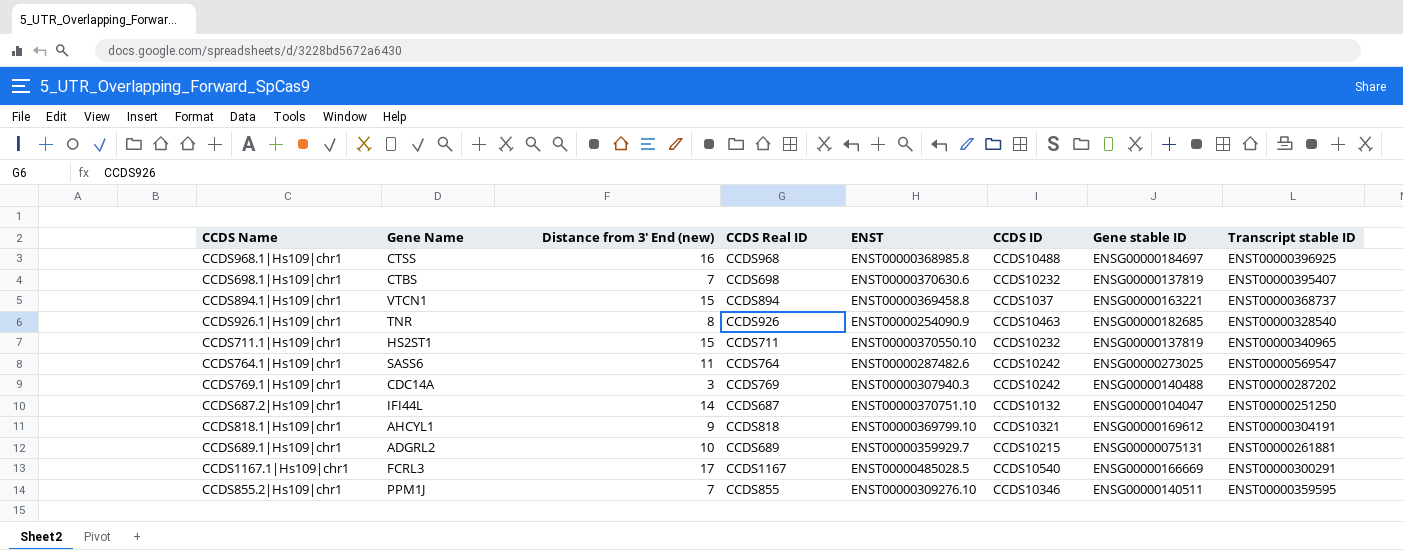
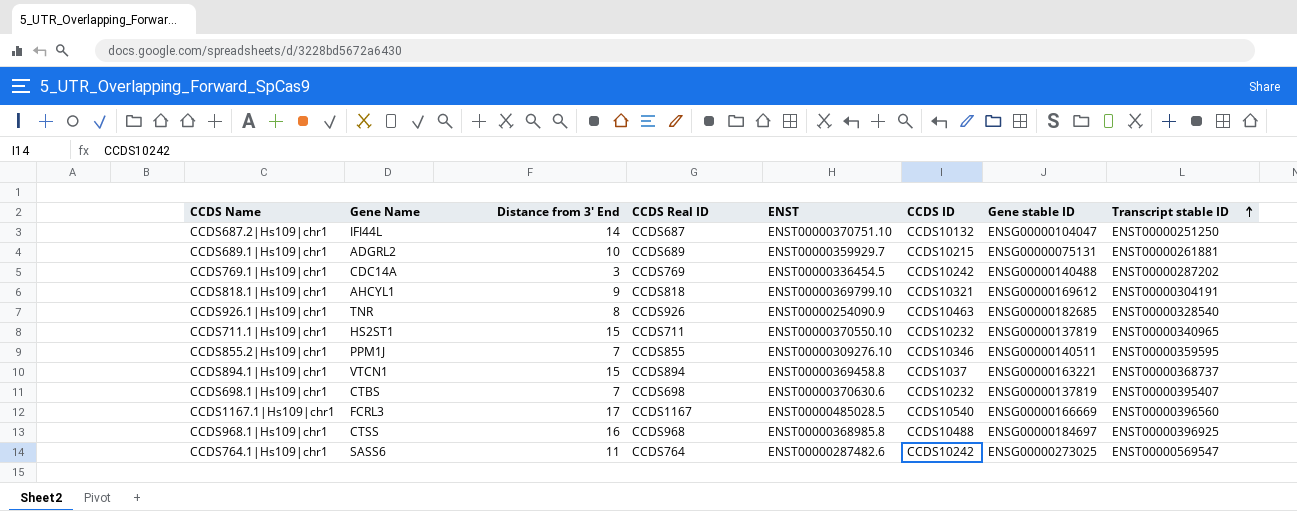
row order: none -> Transcript stable ID ascending
column name: Distance from 3' End (new) -> Distance from 3' End
CCDS769.1|Hs109|chr1 | ENST: ENST00000307940.3 -> ENST00000336454.5
CCDS1167.1|Hs109|chr1 | Transcript stable ID: ENST00000300291 -> ENST00000396560

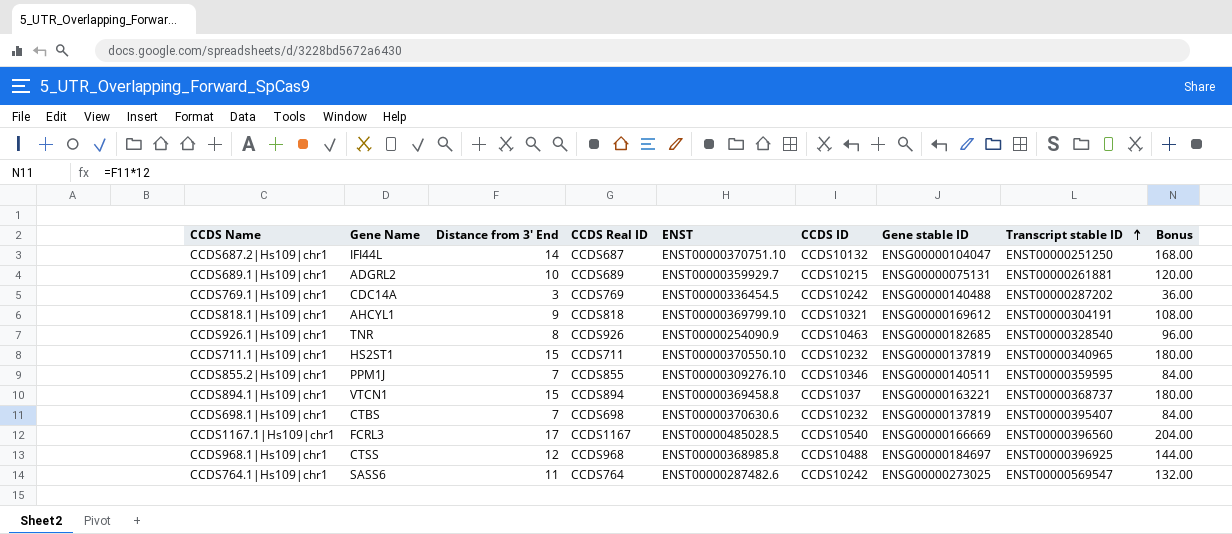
column Bonus | formula: none -> [Distance from 3' End] * 12
CCDS968.1|Hs109|chr1 | Distance from 3' End: 16 -> 12

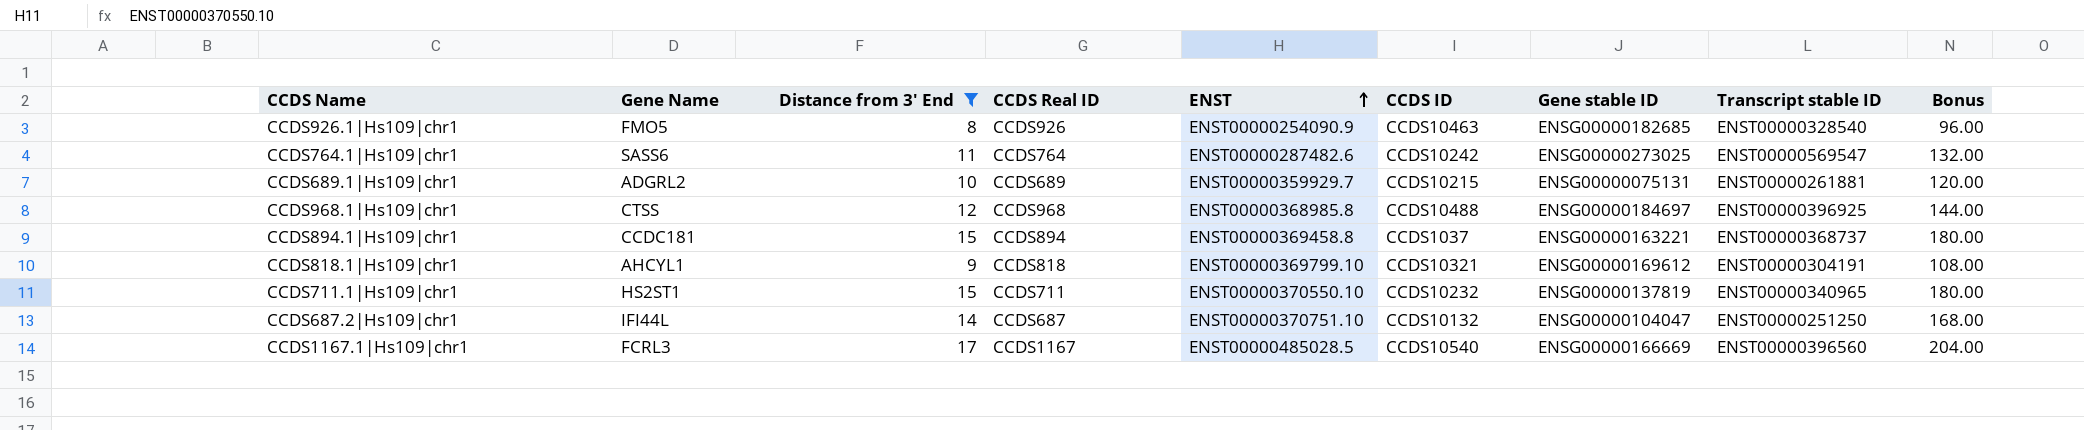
filter: none -> Distance from 3' End >= 8
row order: Transcript stable ID ascending -> ENST ascending
CCDS926.1|Hs109|chr1 | Gene Name: TNR -> FMO5
CCDS894.1|Hs109|chr1 | Gene Name: VTCN1 -> CCDC181

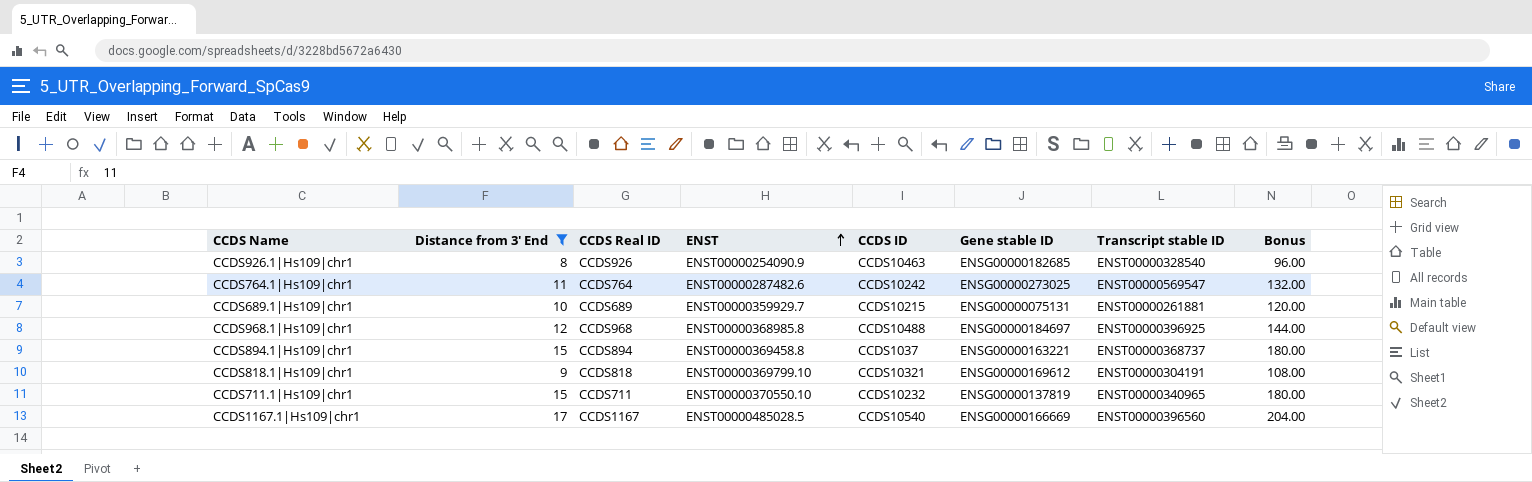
column Gene Name | position: 2 -> none
row CCDS687.2|Hs109|chr1: IFI44L | 14 | CCDS687 | ENST00000370751.10 | CCDS10132 | ENSG00000104047 | ENST00000251250 | 168.00 -> none

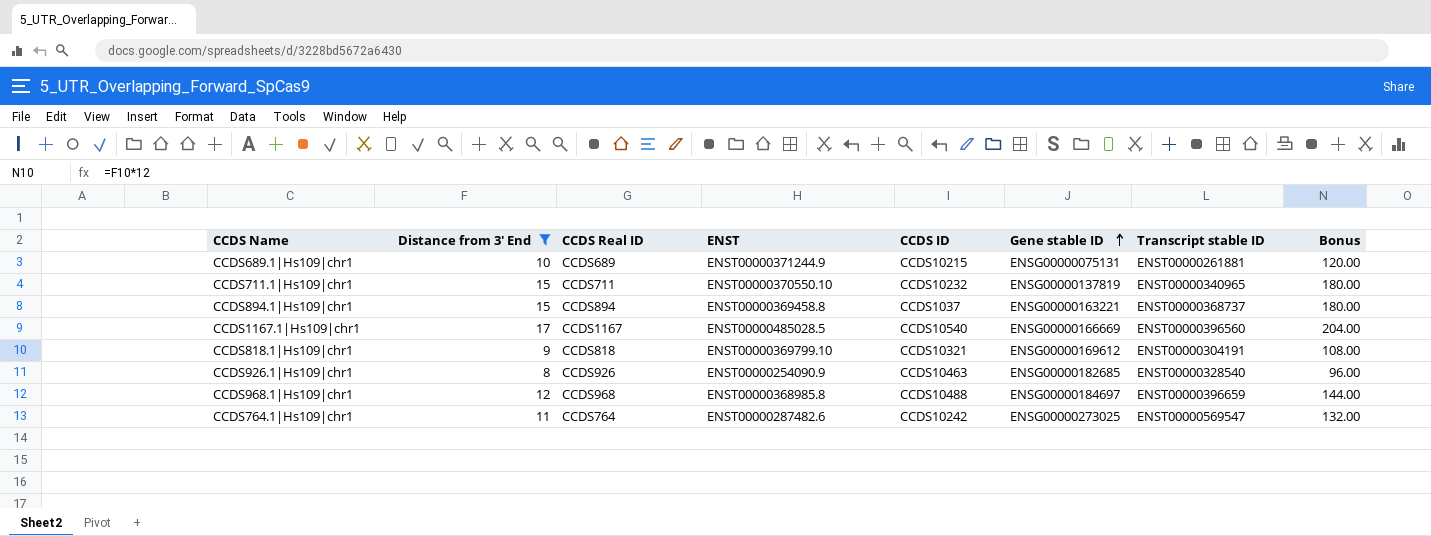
row order: ENST ascending -> Gene stable ID ascending
CCDS689.1|Hs109|chr1 | ENST: ENST00000359929.7 -> ENST00000371244.9
CCDS968.1|Hs109|chr1 | Transcript stable ID: ENST00000396925 -> ENST00000396659

